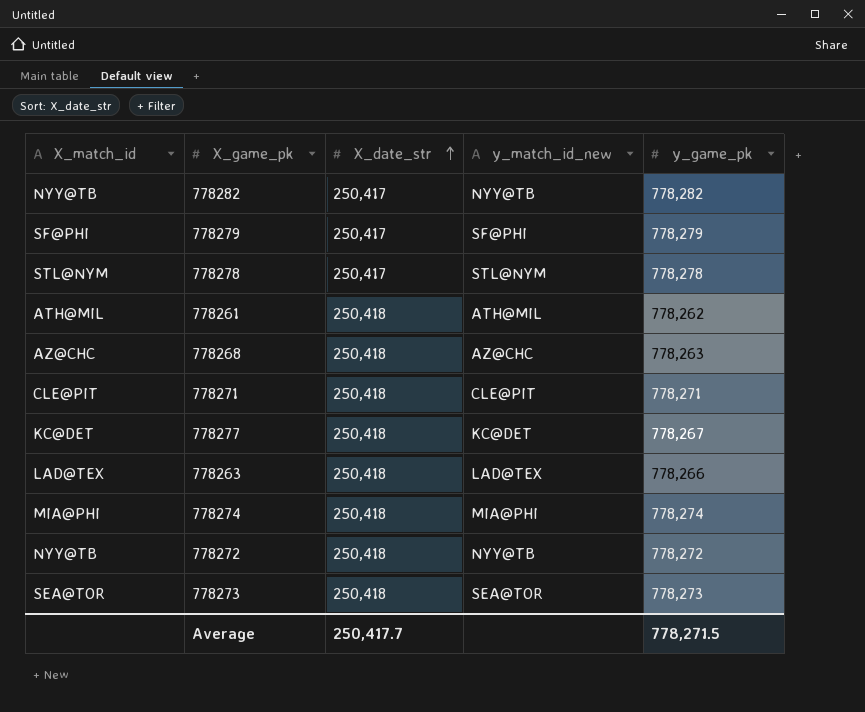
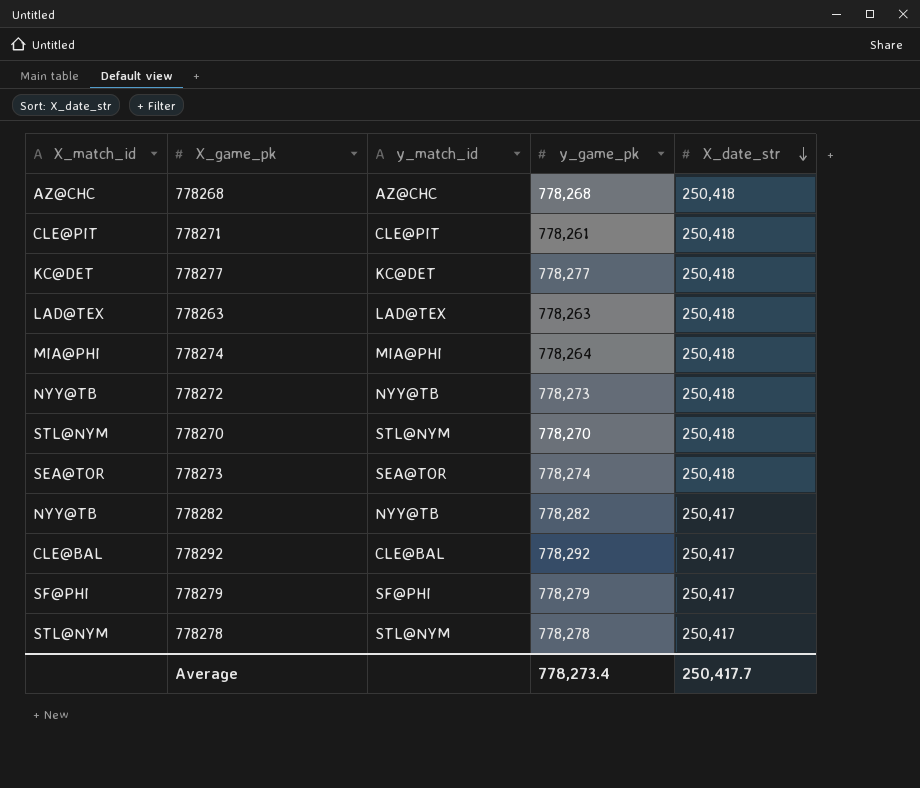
row order: X_date_str ascending -> X_date_str descending
column name: y_match_id_new -> y_match_id
column X_date_str | position: 3 -> 5
row 778261: ATH@MIL | 250,418 | ATH@MIL | 778,262 -> none
778268 | y_game_pk: 778,263 -> 778,268
778271 | y_game_pk: 778,271 -> 778,261
778277 | y_game_pk: 778,267 -> 778,277
778263 | y_game_pk: 778,266 -> 778,263
778274 | y_game_pk: 778,274 -> 778,264
778272 | y_game_pk: 778,272 -> 778,273
row 778270: none -> STL@NYM | STL@NYM | 778,270 | 250,418
778273 | y_game_pk: 778,273 -> 778,274
row 778292: none -> CLE@BAL | CLE@BAL | 778,292 | 250,417
Average | y_game_pk: 778,271.5 -> 778,273.4

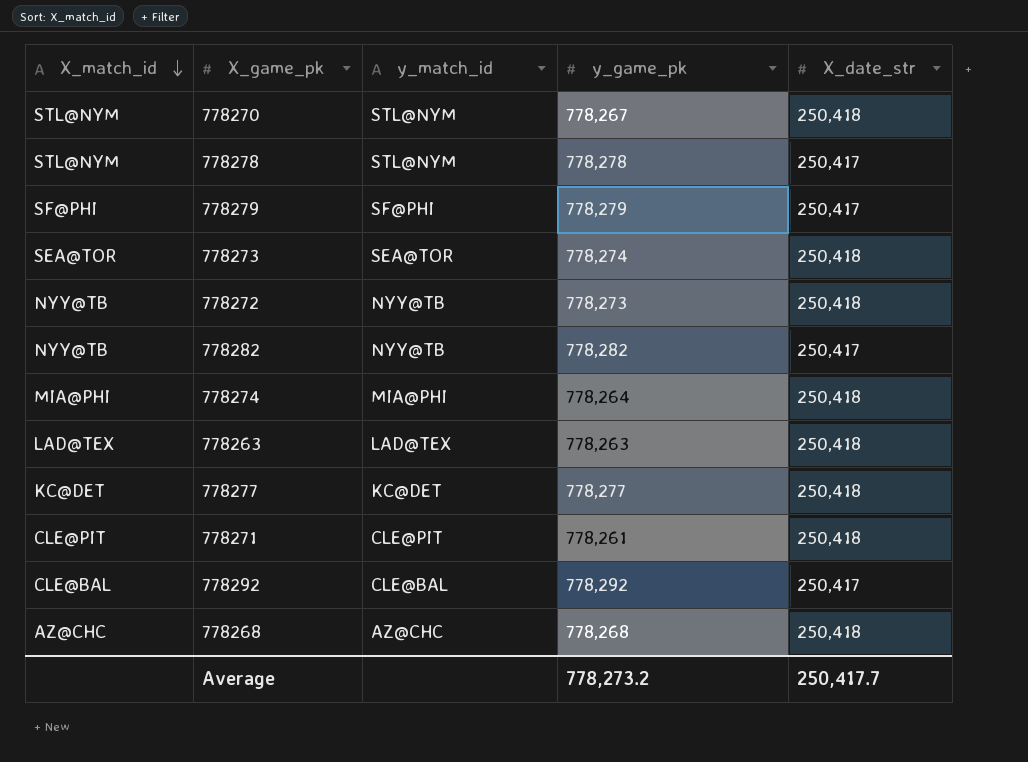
row order: X_date_str descending -> X_match_id descending
778270 | y_game_pk: 778,270 -> 778,267
Average | y_game_pk: 778,273.4 -> 778,273.2

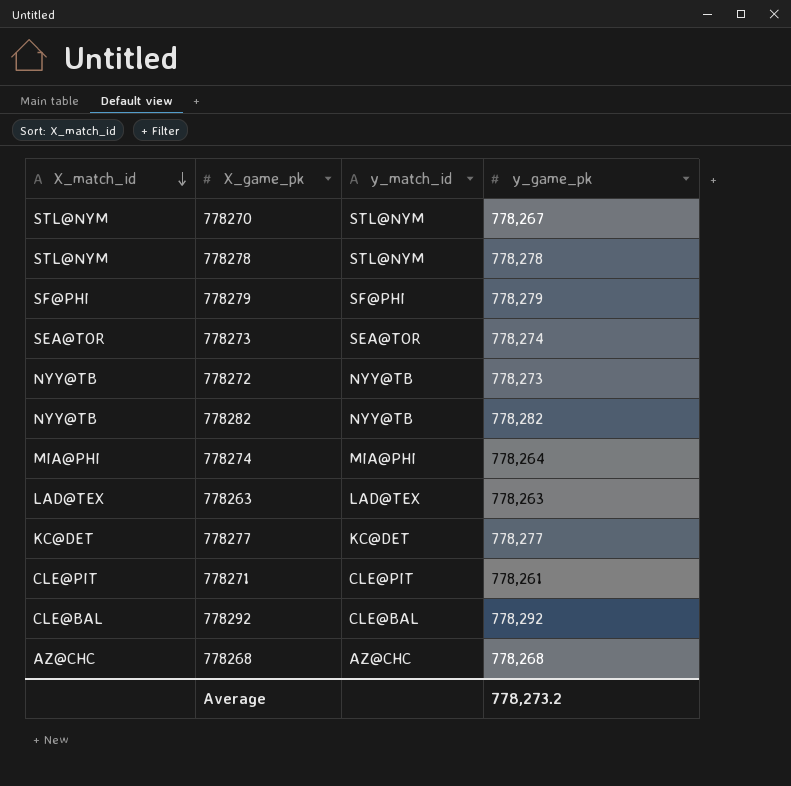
column X_date_str | position: 5 -> none

